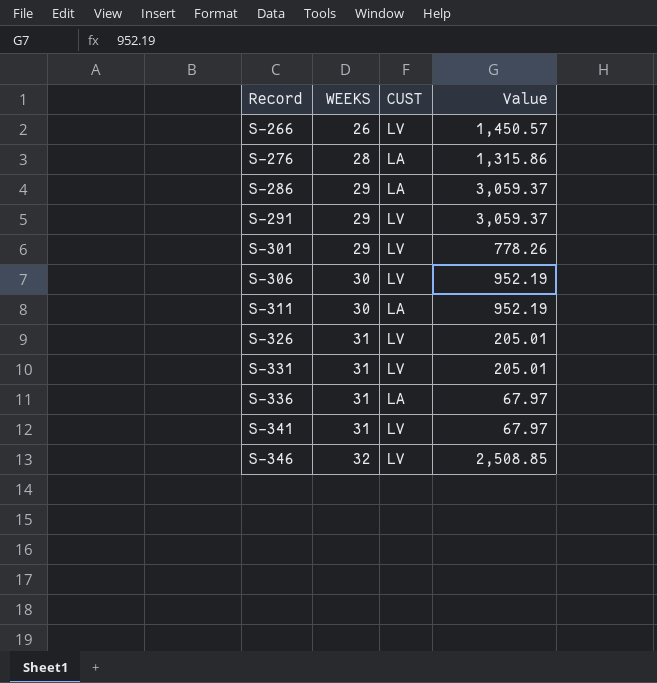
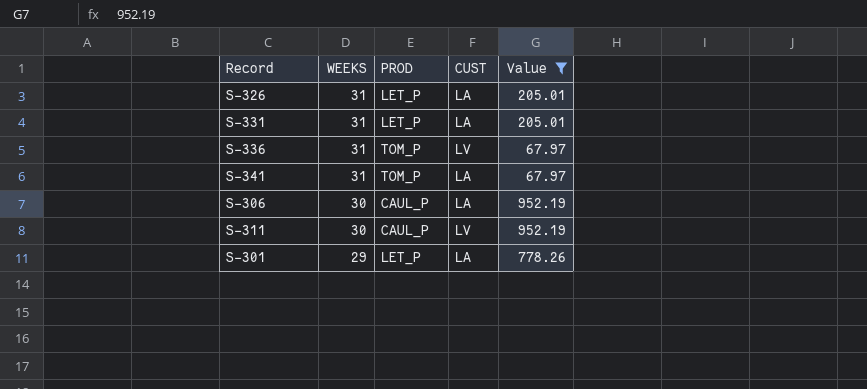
filter: none -> Value <= 952.19
row order: Record ascending -> WEEKS descending
column PROD | position: none -> 3
S-326 | CUST: LV -> LA
S-331 | CUST: LV -> LA
S-336 | CUST: LA -> LV
S-341 | CUST: LV -> LA
S-306 | CUST: LV -> LA
S-311 | CUST: LA -> LV
S-301 | CUST: LV -> LA

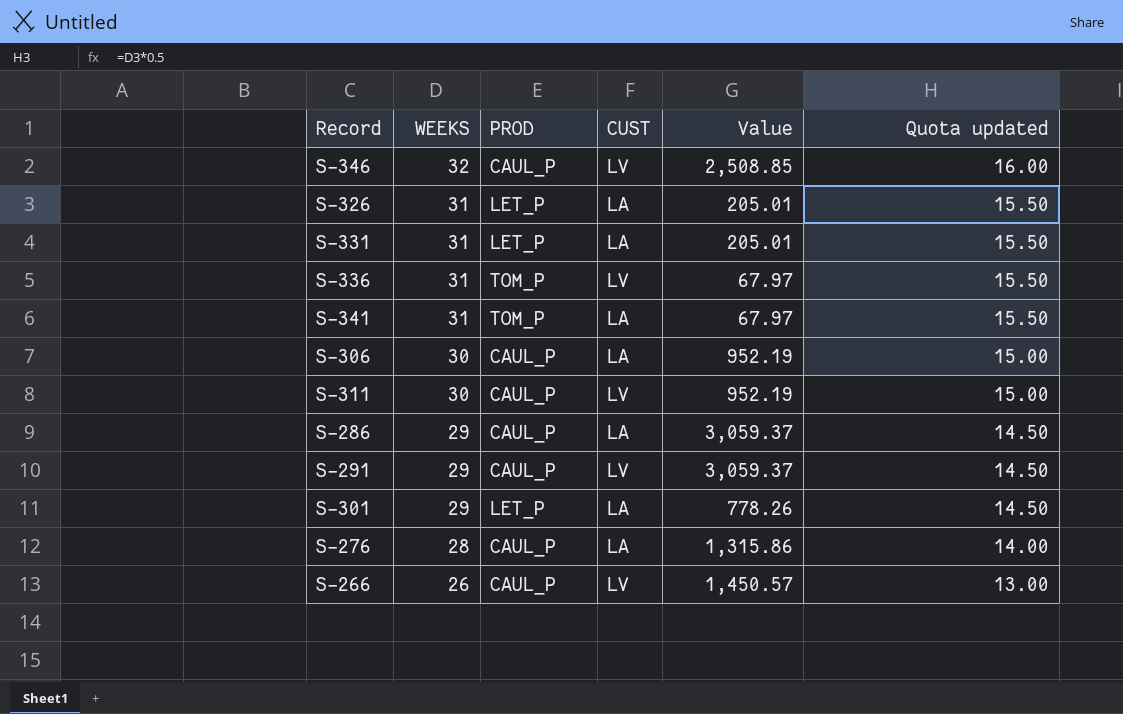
filter: Value <= 952.19 -> none
column Quota updated | formula: none -> [WEEKS] * 0.5

